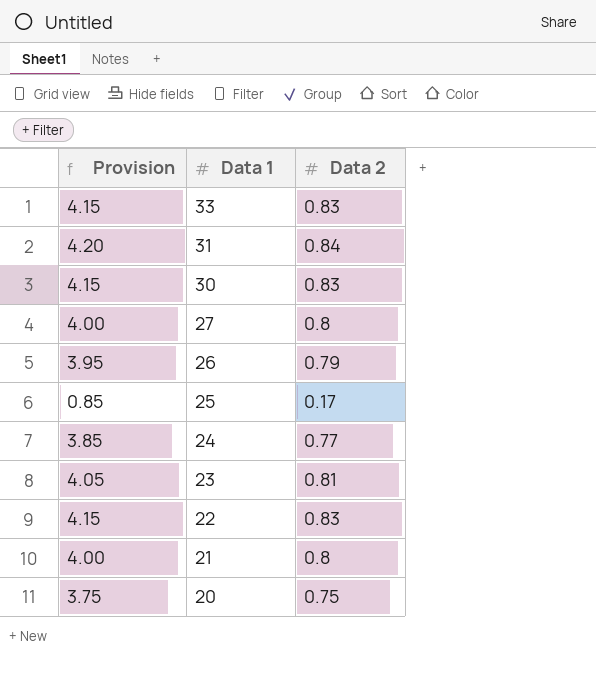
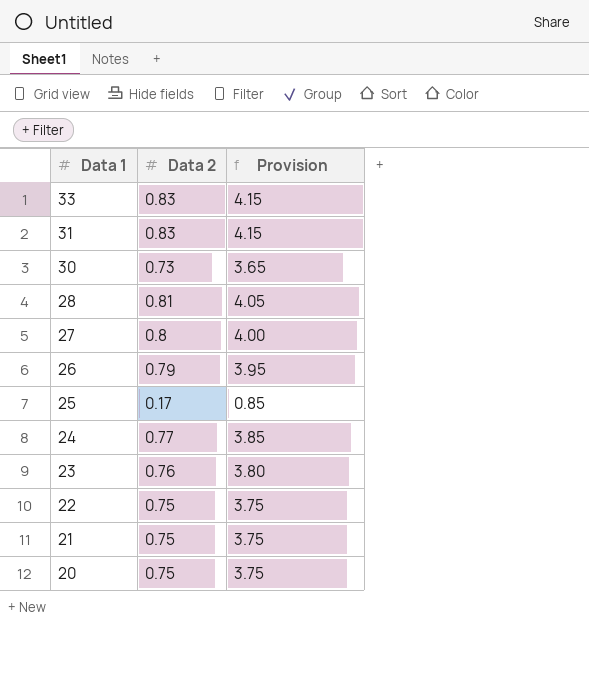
column Provision | position: 1 -> 3
31 | Data 2: 0.84 -> 0.83
31 | Provision: 4.20 -> 4.15
30 | Data 2: 0.83 -> 0.73
30 | Provision: 4.15 -> 3.65
row 28: none -> 0.81 | 4.05
23 | Data 2: 0.81 -> 0.76
23 | Provision: 4.05 -> 3.80
22 | Data 2: 0.83 -> 0.75
22 | Provision: 4.15 -> 3.75
21 | Data 2: 0.8 -> 0.75
21 | Provision: 4.00 -> 3.75

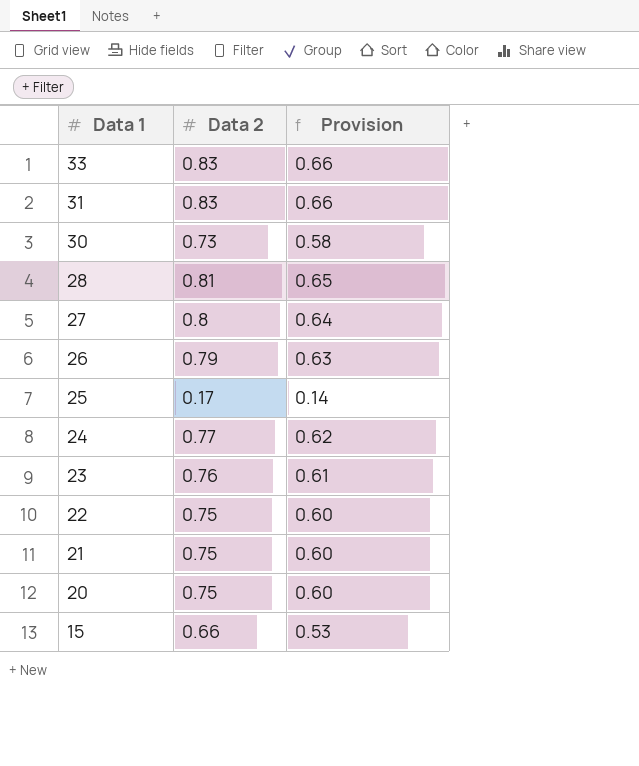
column Provision | formula: [Data 2] * 5 -> [Data 2] * 0.8
row 15: none -> 0.66 | 0.53

